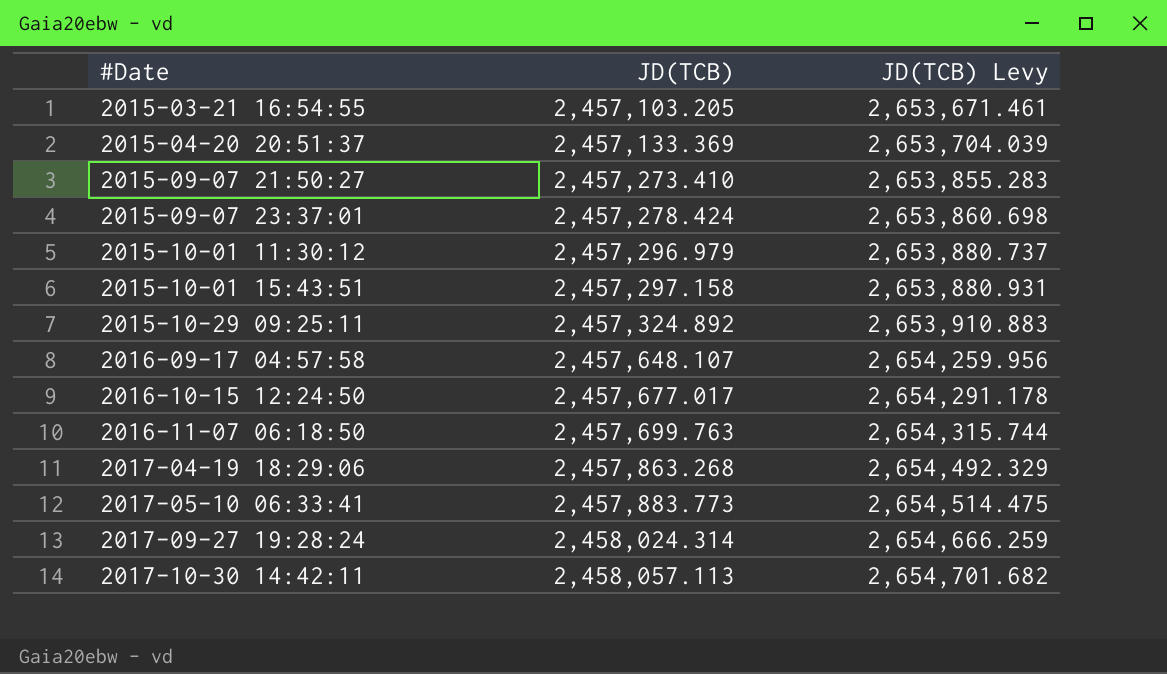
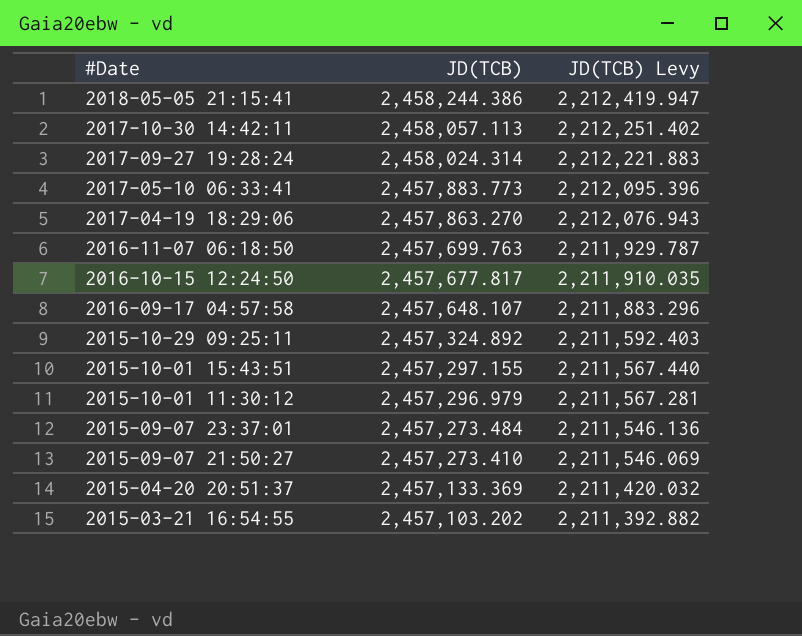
row order: #Date ascending -> #Date descending
column JD(TCB) Levy | formula: [JD(TCB)] * 1.08 -> [JD(TCB)] * 0.9
row 2018-05-05 21:15:41: none -> 2,458,244.386 | 2,212,419.947
2017-04-19 18:29:06 | JD(TCB): 2,457,863.268 -> 2,457,863.270
2016-10-15 12:24:50 | JD(TCB): 2,457,677.017 -> 2,457,677.817
2015-10-01 15:43:51 | JD(TCB): 2,457,297.158 -> 2,457,297.155
2015-09-07 23:37:01 | JD(TCB): 2,457,278.424 -> 2,457,273.484
2015-03-21 16:54:55 | JD(TCB): 2,457,103.205 -> 2,457,103.202

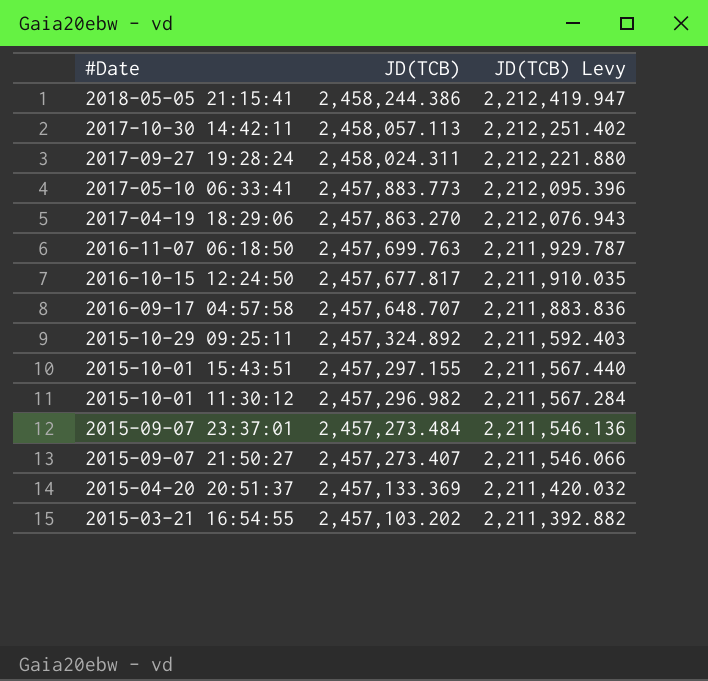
2017-09-27 19:28:24 | JD(TCB): 2,458,024.314 -> 2,458,024.311
2017-09-27 19:28:24 | JD(TCB) Levy: 2,212,221.883 -> 2,212,221.880
2016-09-17 04:57:58 | JD(TCB): 2,457,648.107 -> 2,457,648.707
2016-09-17 04:57:58 | JD(TCB) Levy: 2,211,883.296 -> 2,211,883.836
2015-10-01 11:30:12 | JD(TCB): 2,457,296.979 -> 2,457,296.982
2015-10-01 11:30:12 | JD(TCB) Levy: 2,211,567.281 -> 2,211,567.284
2015-09-07 21:50:27 | JD(TCB): 2,457,273.410 -> 2,457,273.407
2015-09-07 21:50:27 | JD(TCB) Levy: 2,211,546.069 -> 2,211,546.066

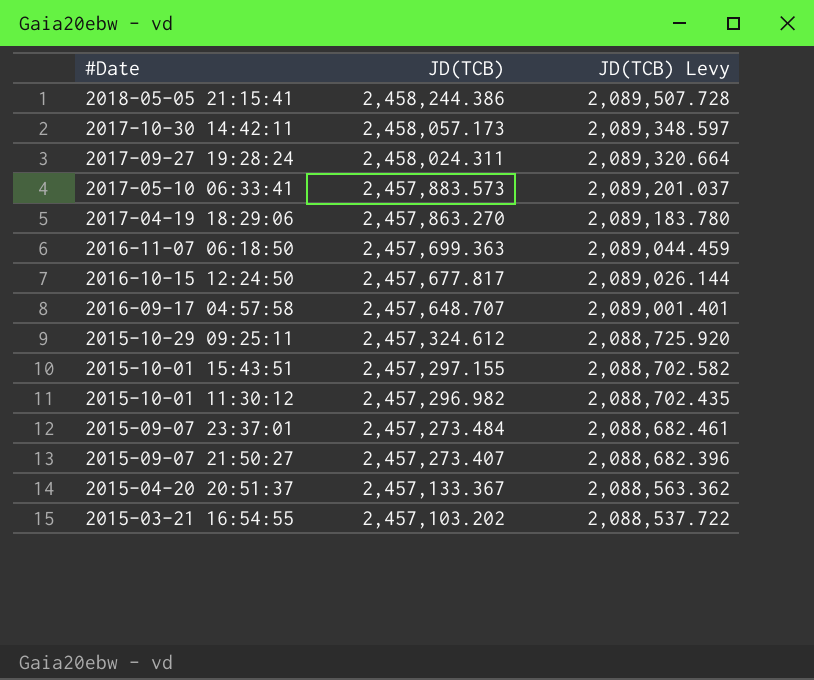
column JD(TCB) Levy | formula: [JD(TCB)] * 0.9 -> [JD(TCB)] * 0.85
2017-10-30 14:42:11 | JD(TCB): 2,458,057.113 -> 2,458,057.173
2017-05-10 06:33:41 | JD(TCB): 2,457,883.773 -> 2,457,883.573
2016-11-07 06:18:50 | JD(TCB): 2,457,699.763 -> 2,457,699.363
2015-10-29 09:25:11 | JD(TCB): 2,457,324.892 -> 2,457,324.612
2015-04-20 20:51:37 | JD(TCB): 2,457,133.369 -> 2,457,133.367

